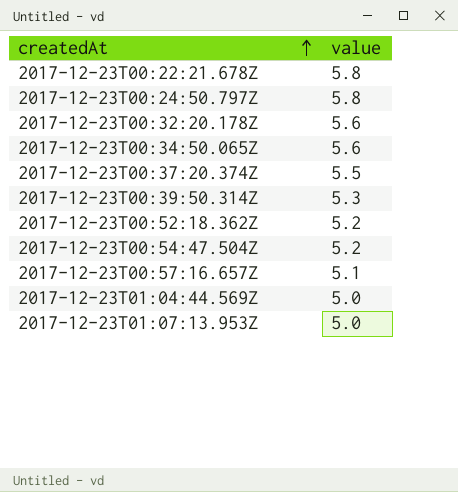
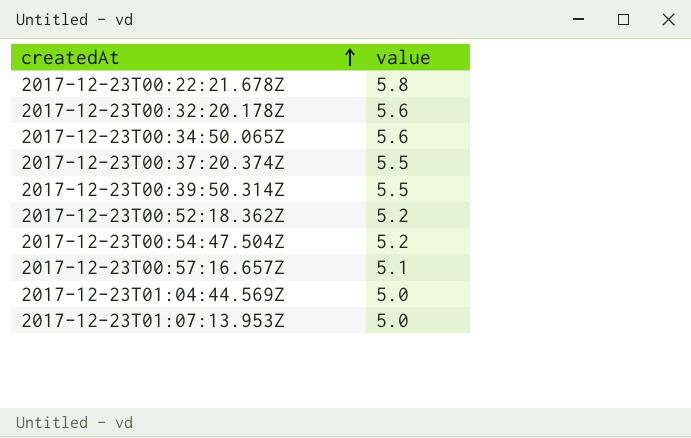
row 2017-12-23T00:24:50.797Z: 5.8 -> none
2017-12-23T00:39:50.314Z | value: 5.3 -> 5.5

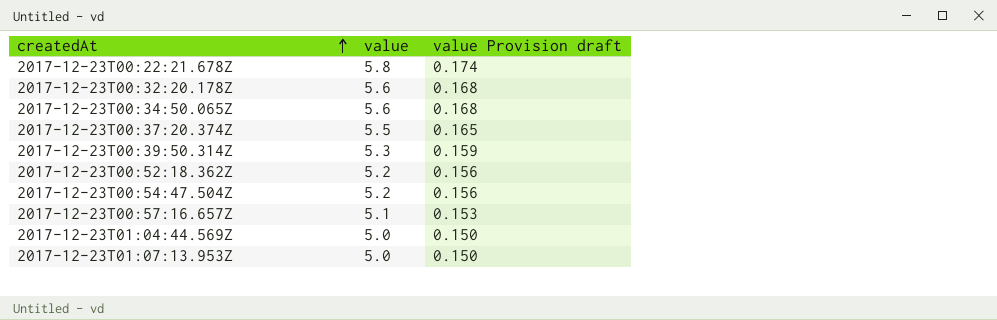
column value Provision draft | formula: none -> [value] * 0.03
2017-12-23T00:39:50.314Z | value: 5.5 -> 5.3

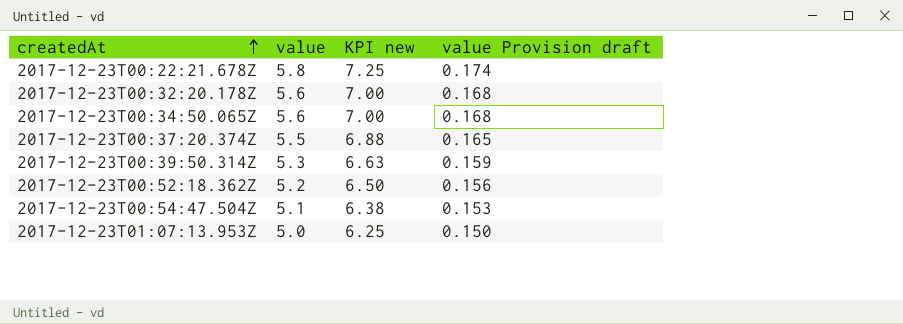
column KPI new | formula: none -> [value] * 1.25
row 2017-12-23T00:57:16.657Z: 5.1 | 0.153 -> none
row 2017-12-23T01:04:44.569Z: 5.0 | 0.150 -> none
2017-12-23T00:54:47.504Z | value: 5.2 -> 5.1
2017-12-23T00:54:47.504Z | value Provision draft: 0.156 -> 0.153

